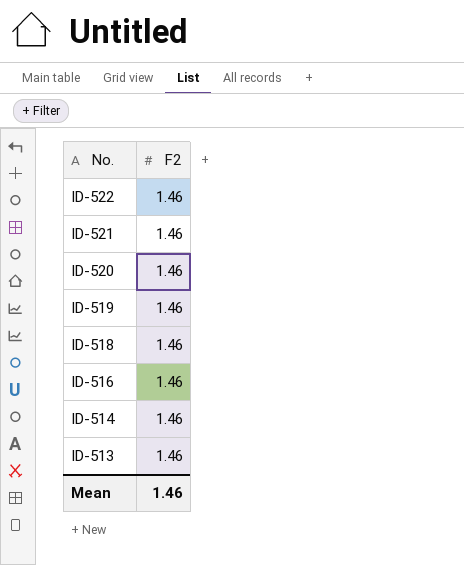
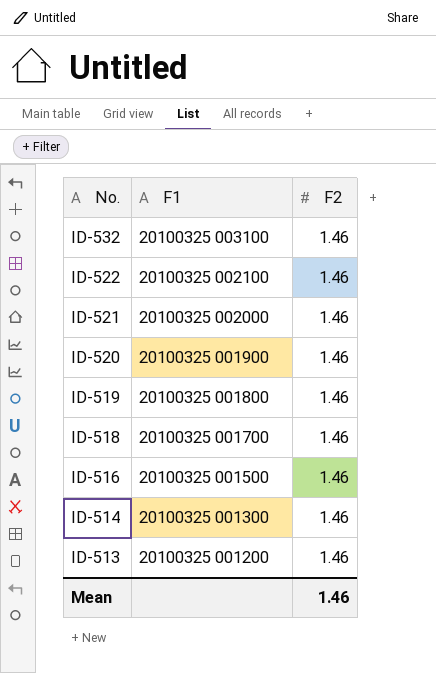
column F1 | position: none -> 2
row ID-532: none -> 20100325 003100 | 1.46

